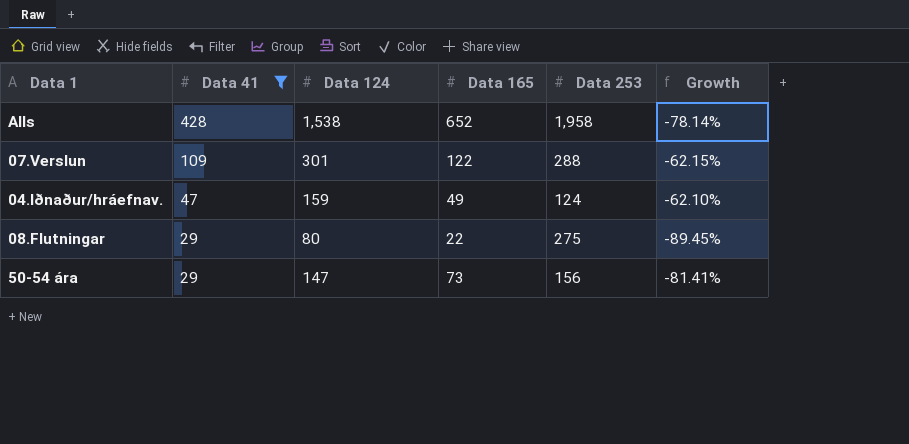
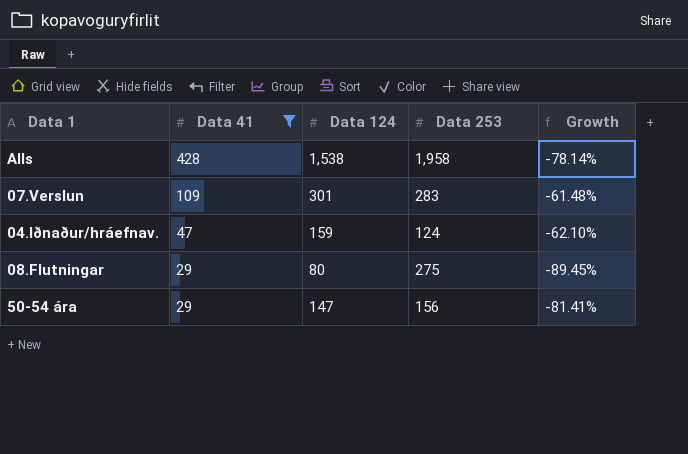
column Data 165 | position: 4 -> none
07.Verslun | Data 253: 288 -> 283
07.Verslun | Growth: -62.15% -> -61.48%

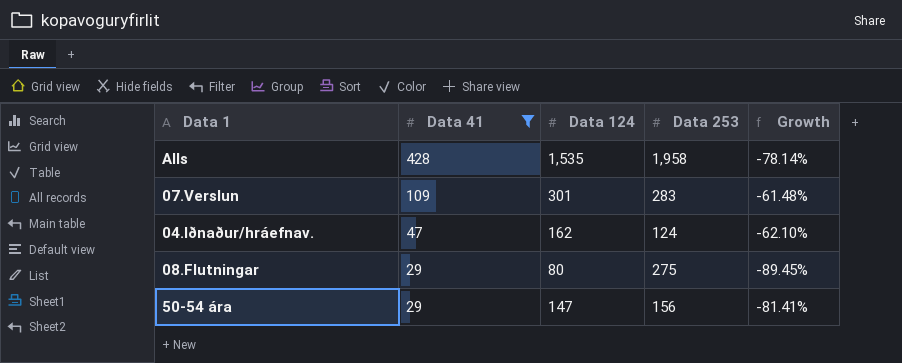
Alls | Data 124: 1,538 -> 1,535
04.Iðnaður/hráefnav. | Data 124: 159 -> 162

